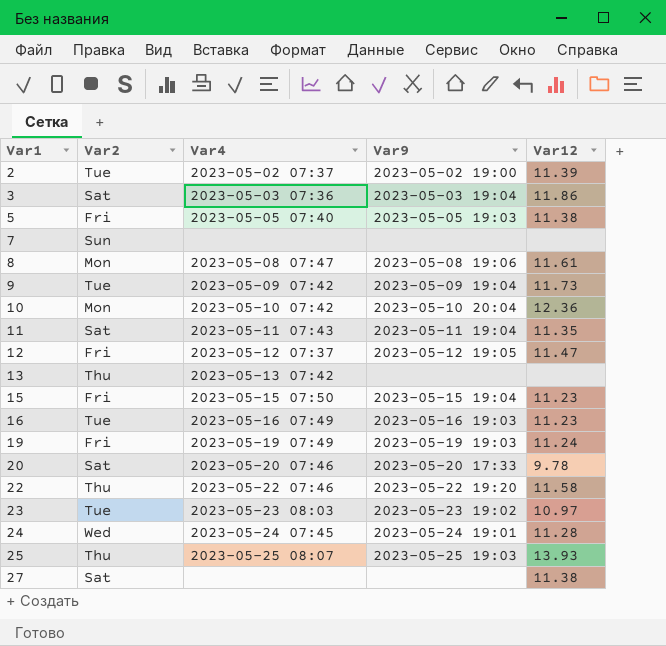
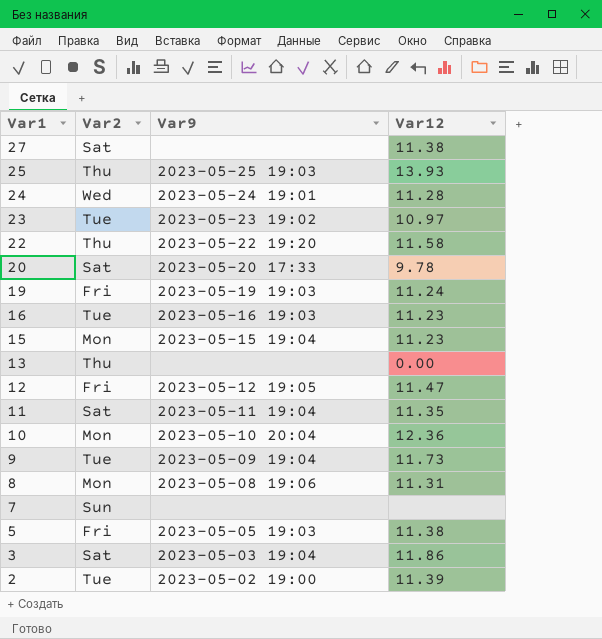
row order: Var1 ascending -> Var1 descending
column Var4 | position: 3 -> none
15 | Var2: Fri -> Mon
13 | Var12: none -> 0.00
8 | Var12: 11.61 -> 11.31

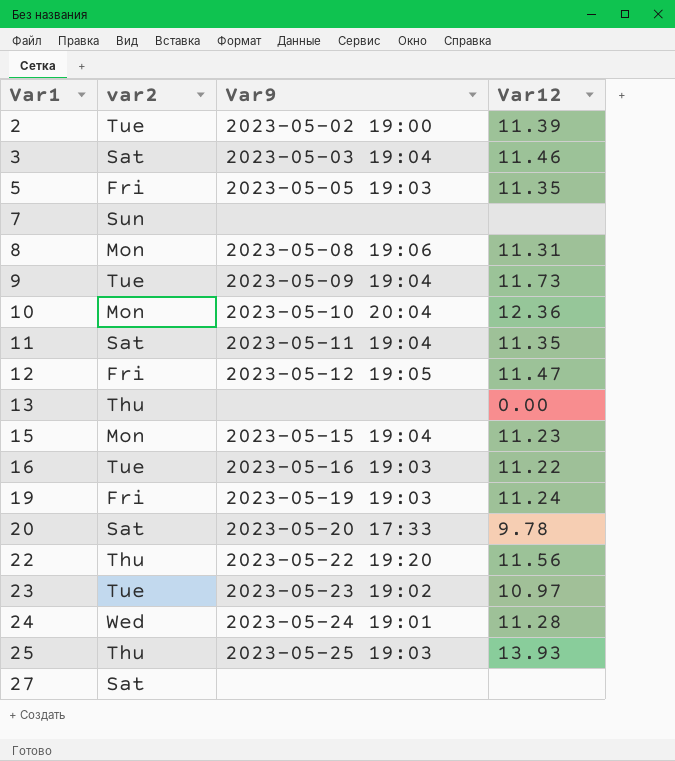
row order: Var1 descending -> Var1 ascending
column name: Var2 -> var2
3 | Var12: 11.86 -> 11.46
5 | Var12: 11.38 -> 11.35
16 | Var12: 11.23 -> 11.22
22 | Var12: 11.58 -> 11.56
27 | Var12: 11.38 -> none

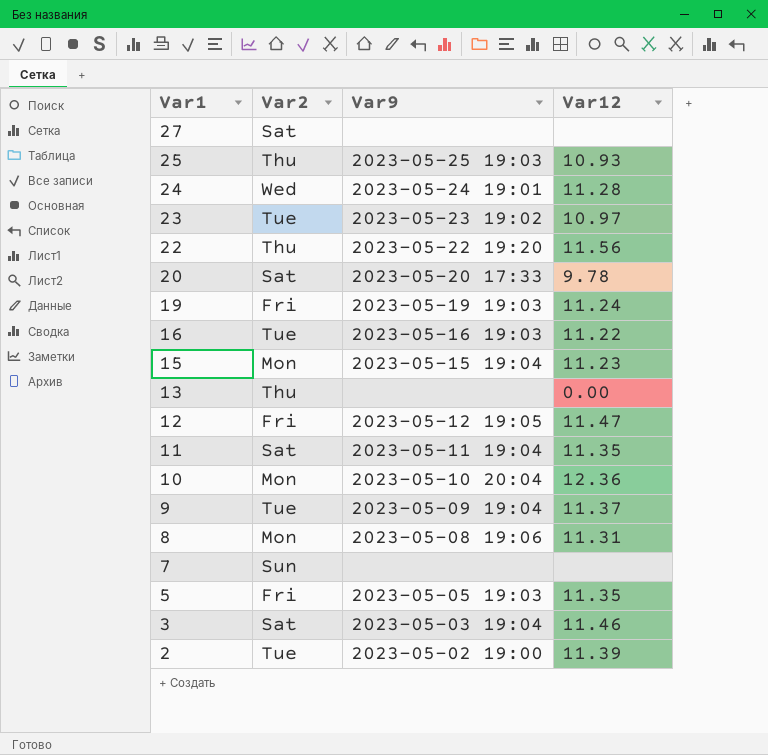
row order: Var1 ascending -> Var1 descending
column name: var2 -> Var2
25 | Var12: 13.93 -> 10.93
9 | Var12: 11.73 -> 11.37

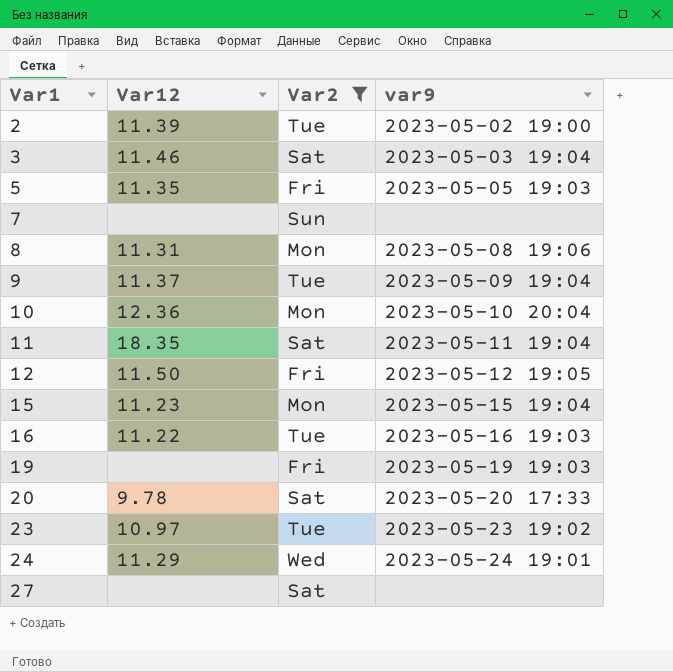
filter: none -> Var2 != Thu
row order: Var1 descending -> Var1 ascending
column Var12 | position: 4 -> 2
column name: Var9 -> var9
11 | Var12: 11.35 -> 18.35
12 | Var12: 11.47 -> 11.50
19 | Var12: 11.24 -> none
24 | Var12: 11.28 -> 11.29

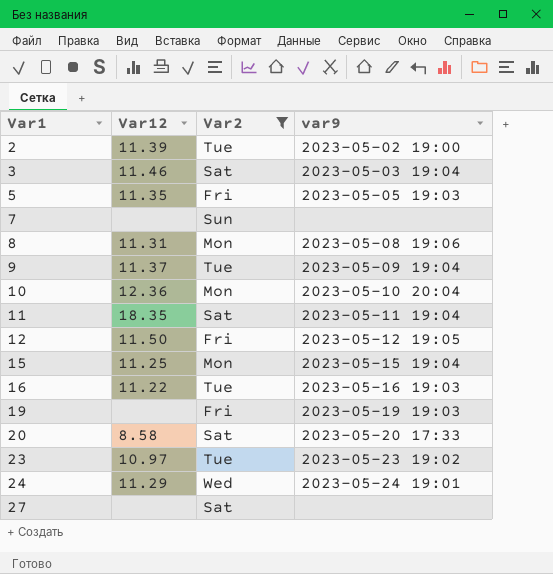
15 | Var12: 11.23 -> 11.25
20 | Var12: 9.78 -> 8.58

